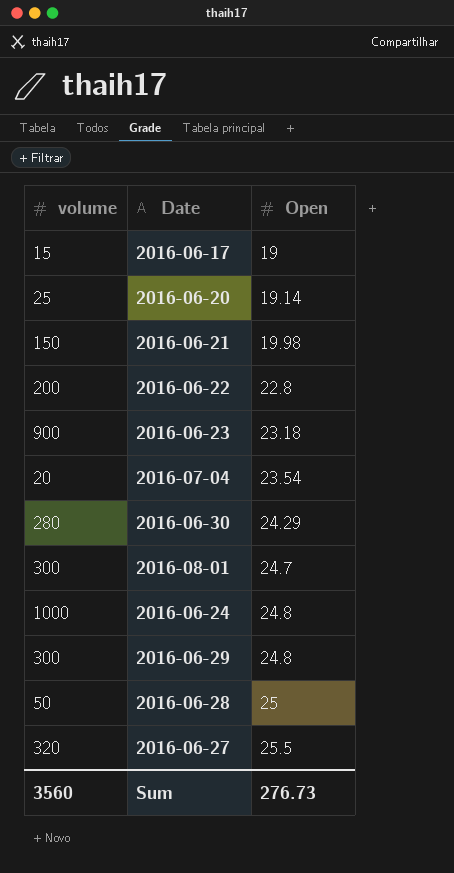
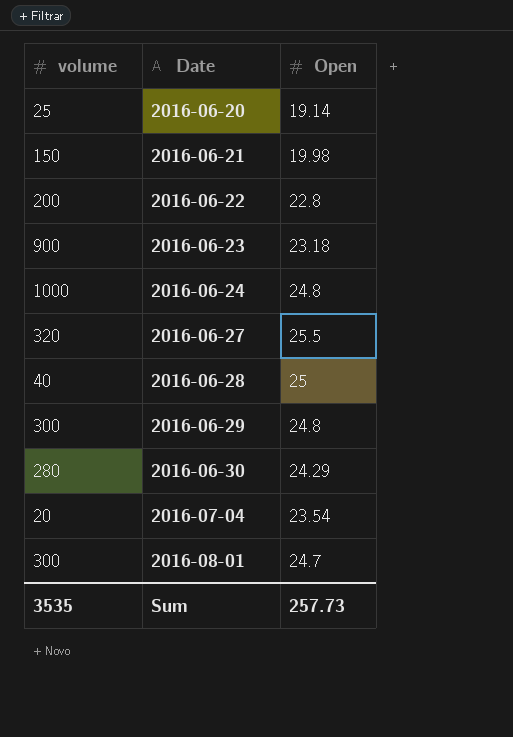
row order: Open ascending -> Date ascending
row 2016-06-17: 15 | 19 -> none
2016-06-28 | volume: 50 -> 40
Sum | volume: 3560 -> 3535
Sum | Open: 276.73 -> 257.73

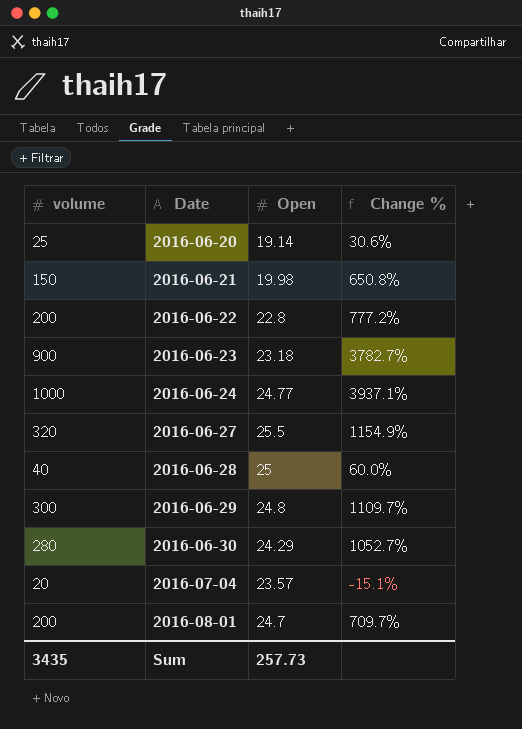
column Change % | formula: none -> ([volume] - [Open]) / [Open]
2016-06-24 | Open: 24.8 -> 24.77
2016-07-04 | Open: 23.54 -> 23.57
2016-08-01 | volume: 300 -> 200
Sum | volume: 3535 -> 3435

